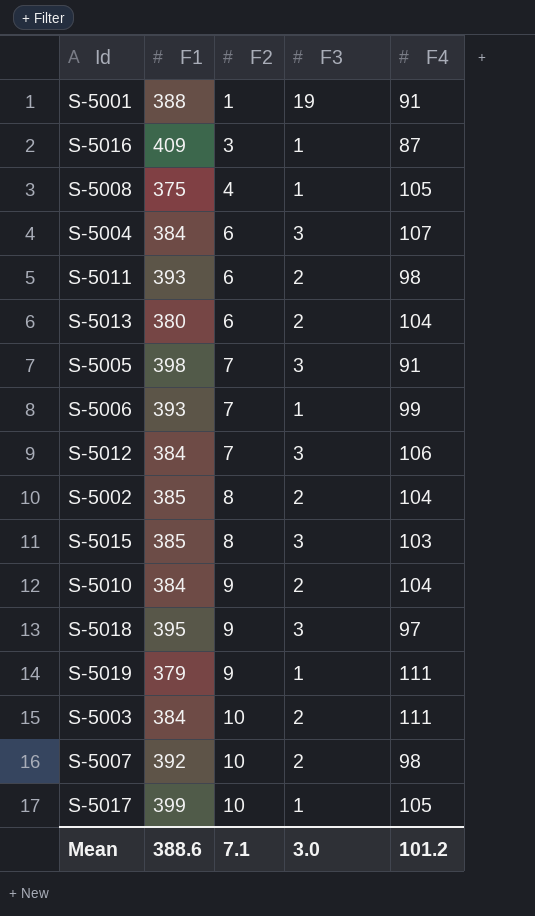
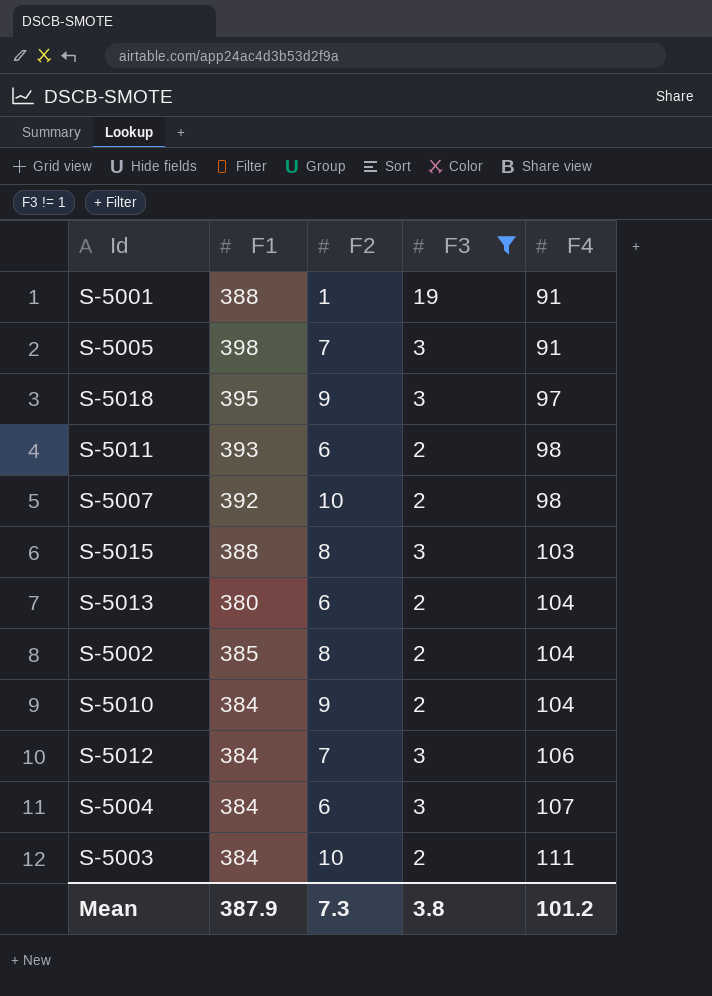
filter: none -> F3 != 1
row order: F2 ascending -> F4 ascending
S-5015 | F1: 385 -> 388
Mean | F1: 388.6 -> 387.9
Mean | F2: 7.1 -> 7.3
Mean | F3: 3.0 -> 3.8

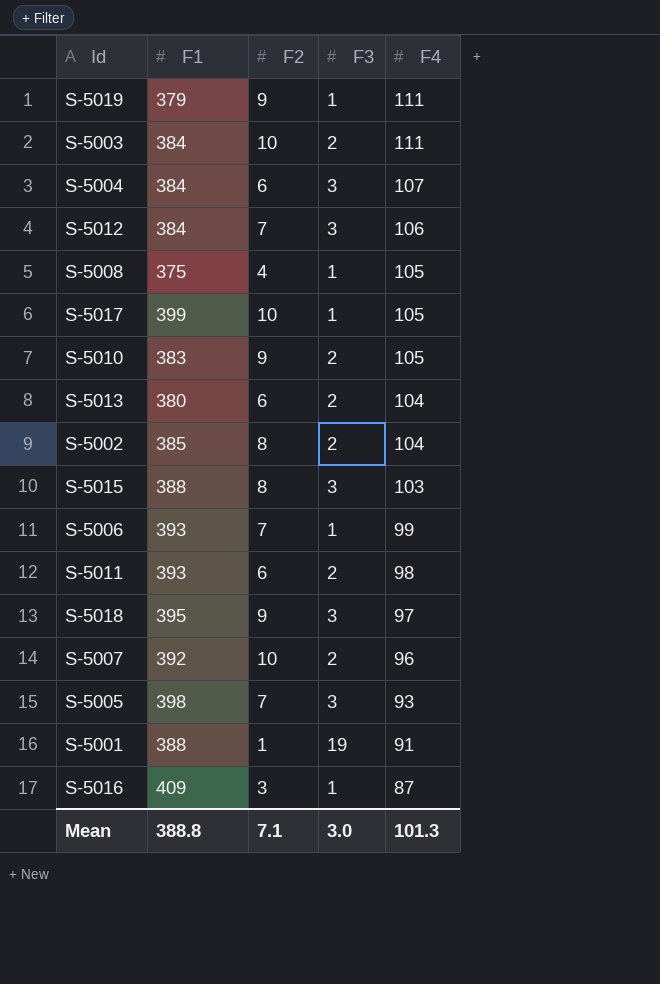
filter: F3 != 1 -> none
row order: F4 ascending -> F4 descending
S-5010 | F1: 384 -> 383
S-5010 | F4: 104 -> 105
S-5007 | F4: 98 -> 96
S-5005 | F4: 91 -> 93
Mean | F1: 387.9 -> 388.8
Mean | F2: 7.3 -> 7.1
Mean | F3: 3.8 -> 3.0
Mean | F4: 101.2 -> 101.3

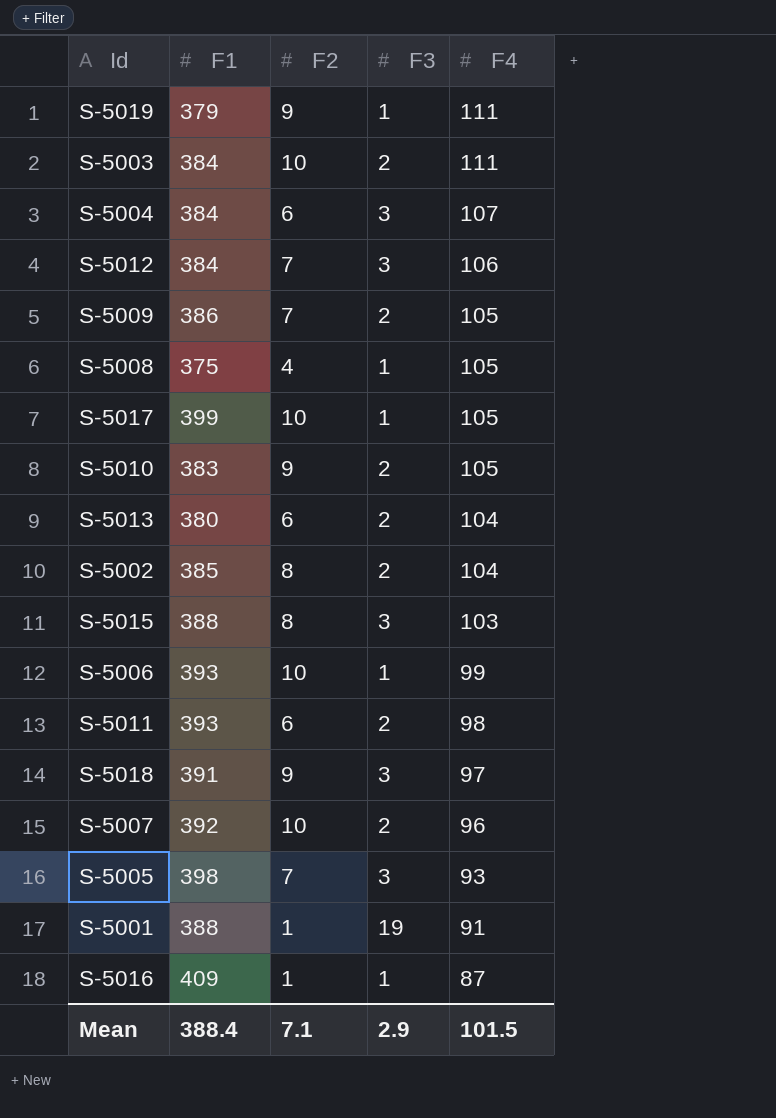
row S-5009: none -> 386 | 7 | 2 | 105
S-5006 | F2: 7 -> 10
S-5018 | F1: 395 -> 391
S-5016 | F2: 3 -> 1
Mean | F1: 388.8 -> 388.4
Mean | F3: 3.0 -> 2.9
Mean | F4: 101.3 -> 101.5

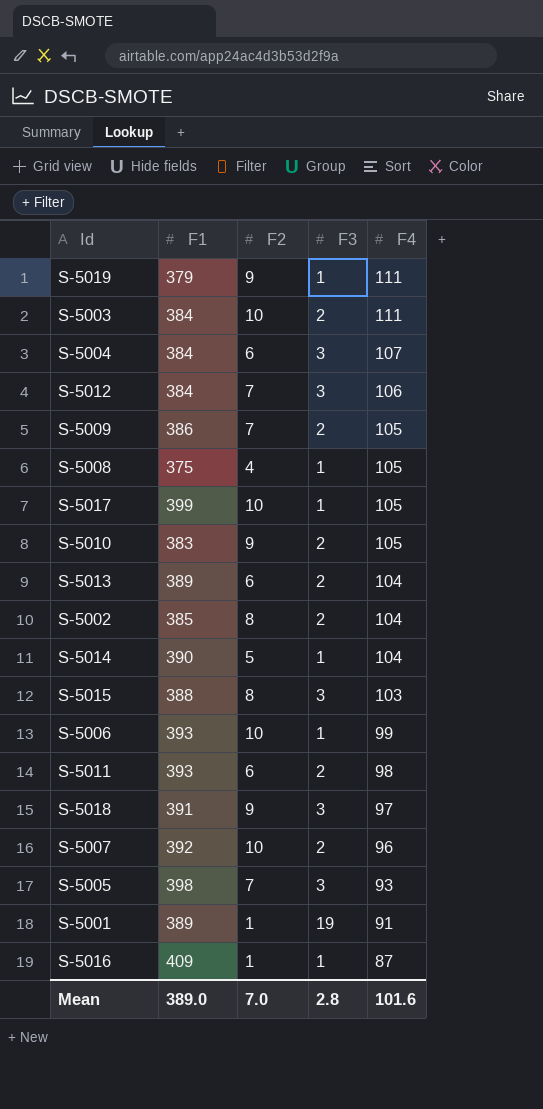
S-5013 | F1: 380 -> 389
row S-5014: none -> 390 | 5 | 1 | 104
S-5001 | F1: 388 -> 389
Mean | F1: 388.4 -> 389.0
Mean | F2: 7.1 -> 7.0
Mean | F3: 2.9 -> 2.8
Mean | F4: 101.5 -> 101.6

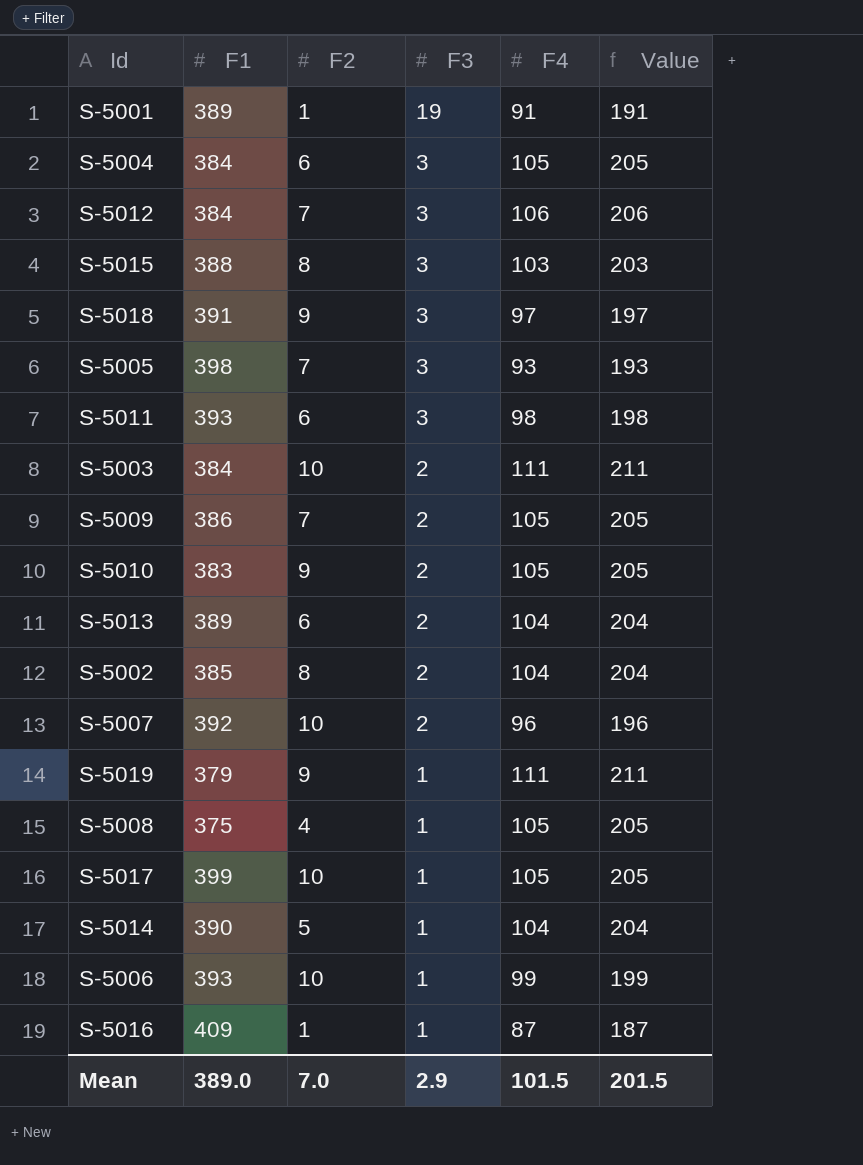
row order: F4 descending -> F3 descending
column Value | formula: none -> [F4] + 100
S-5004 | F4: 107 -> 105
S-5011 | F3: 2 -> 3
Mean | F3: 2.8 -> 2.9
Mean | F4: 101.6 -> 101.5

